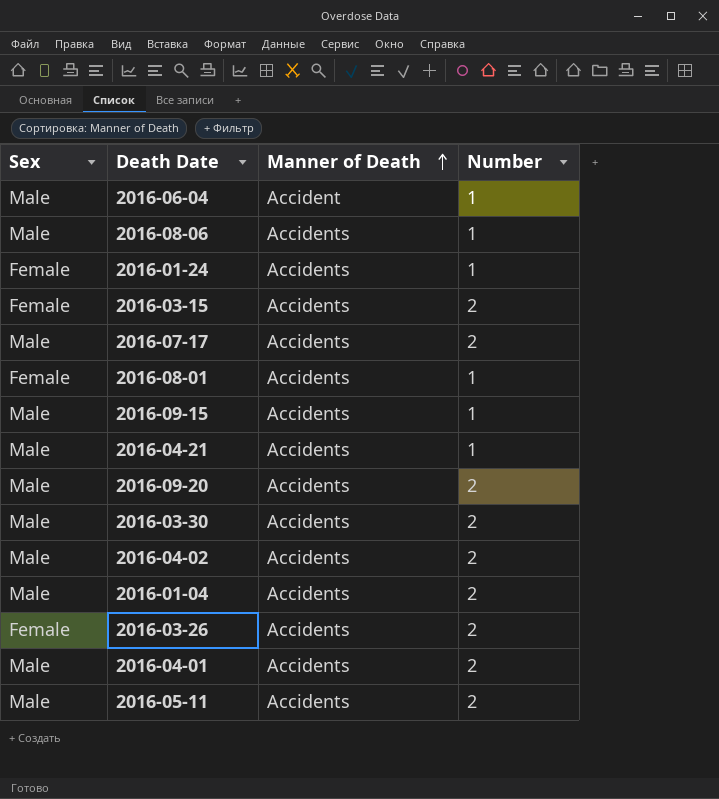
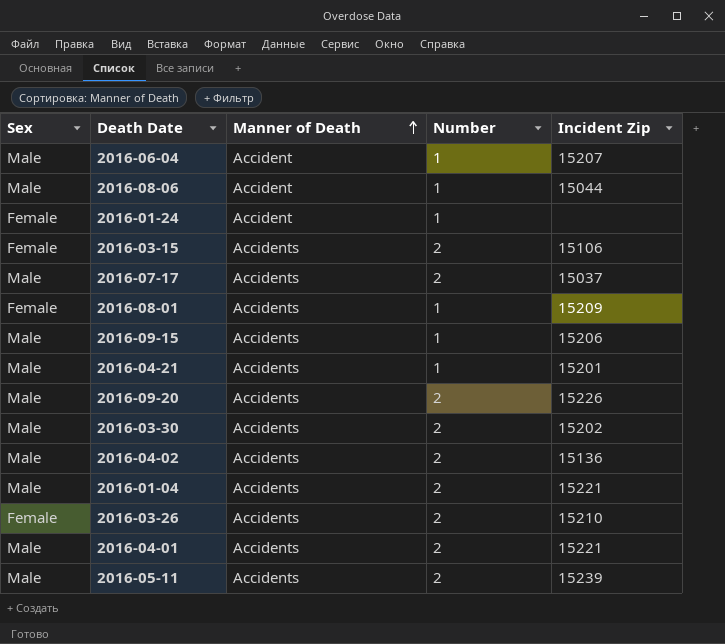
column Incident Zip | position: none -> 5
2016-08-06 | Manner of Death: Accidents -> Accident
2016-01-24 | Manner of Death: Accidents -> Accident

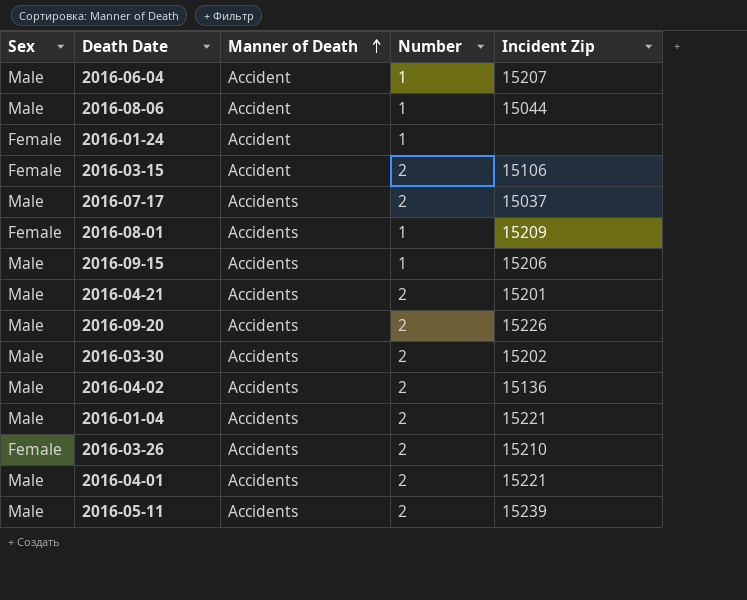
2016-03-15 | Manner of Death: Accidents -> Accident
2016-04-21 | Number: 1 -> 2

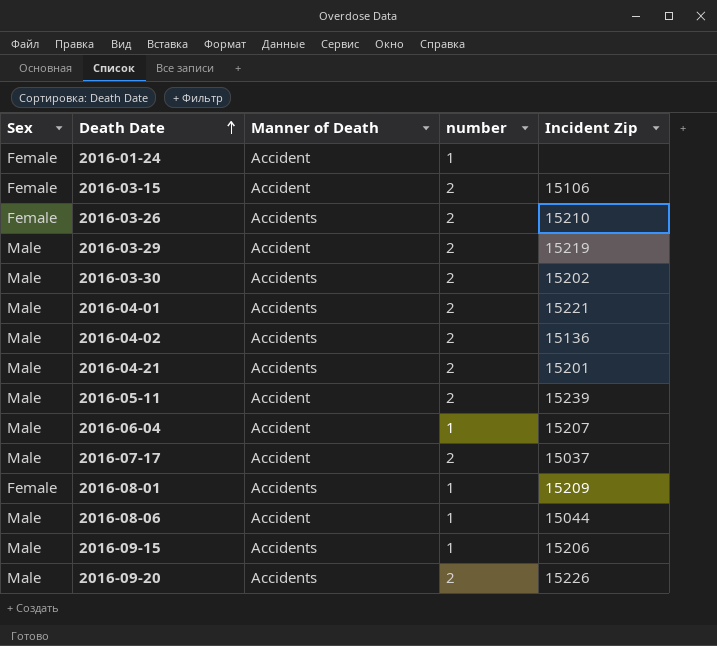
row order: Manner of Death ascending -> Death Date ascending
column name: Number -> number
row 2016-01-04: Male | Accidents | 2 | 15221 -> none
row 2016-03-29: none -> Male | Accident | 2 | 15219
2016-05-11 | Manner of Death: Accidents -> Accident
2016-07-17 | Manner of Death: Accidents -> Accident

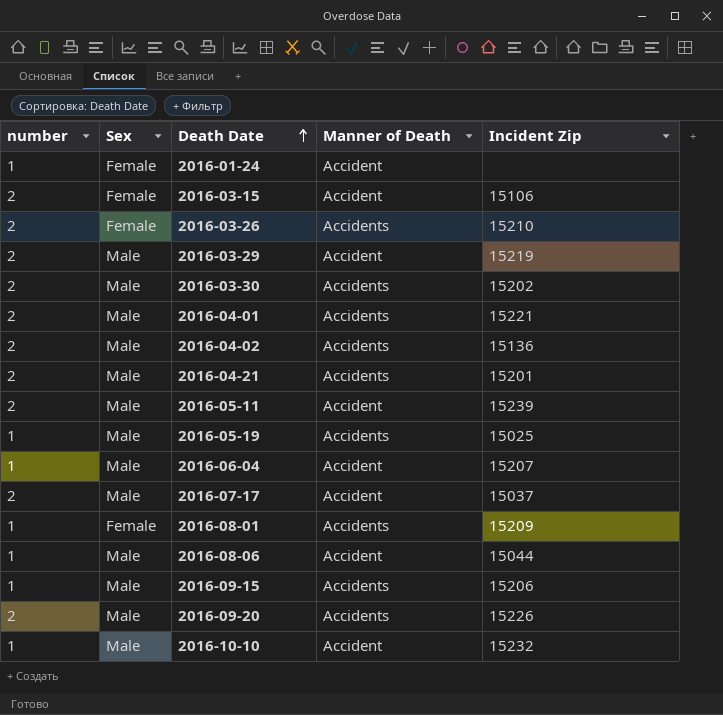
column number | position: 4 -> 1
row 2016-05-19: none -> 1 | Male | Accidents | 15025
row 2016-10-10: none -> 1 | Male | Accident | 15232

